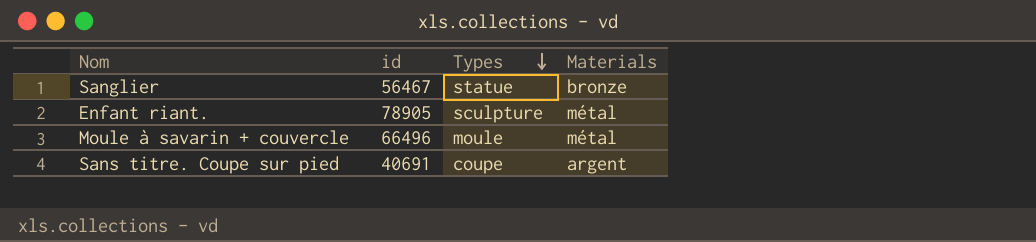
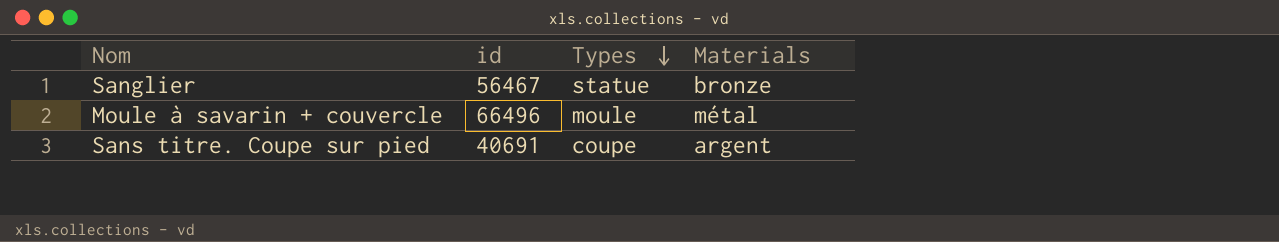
row Enfant riant.: 78905 | sculpture | métal -> none

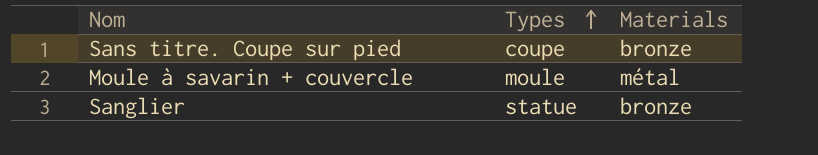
row order: Types descending -> Types ascending
column id | position: 2 -> none
Sans titre. Coupe sur pied | Materials: argent -> bronze

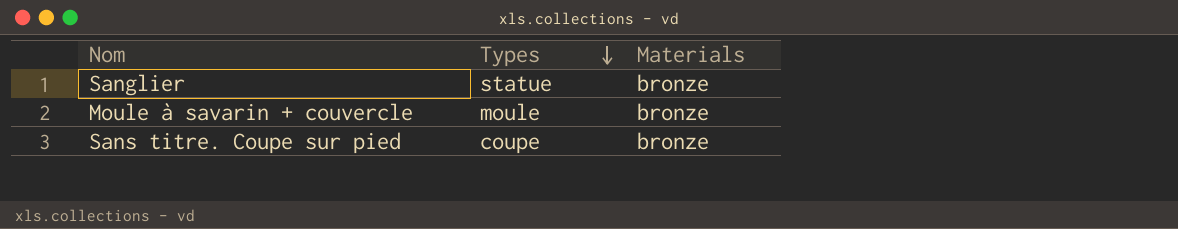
row order: Types ascending -> Types descending
Moule à savarin + couvercle | Materials: métal -> bronze

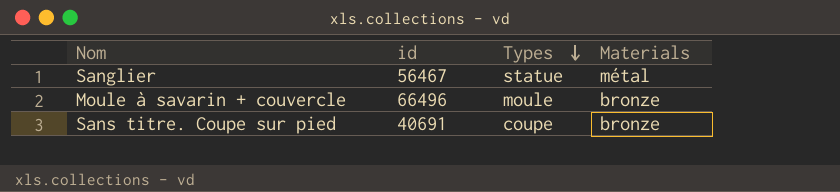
column id | position: none -> 2
Sanglier | Materials: bronze -> métal

